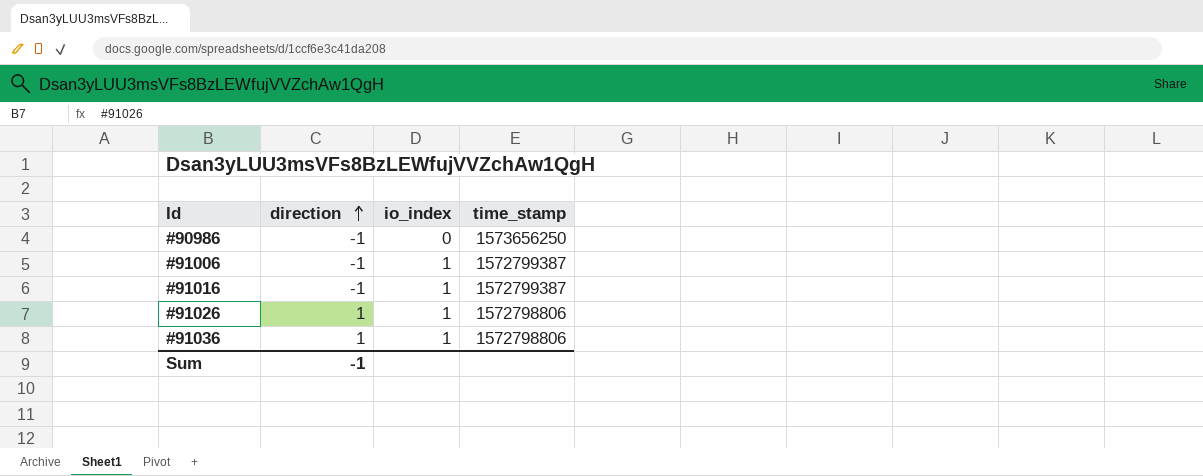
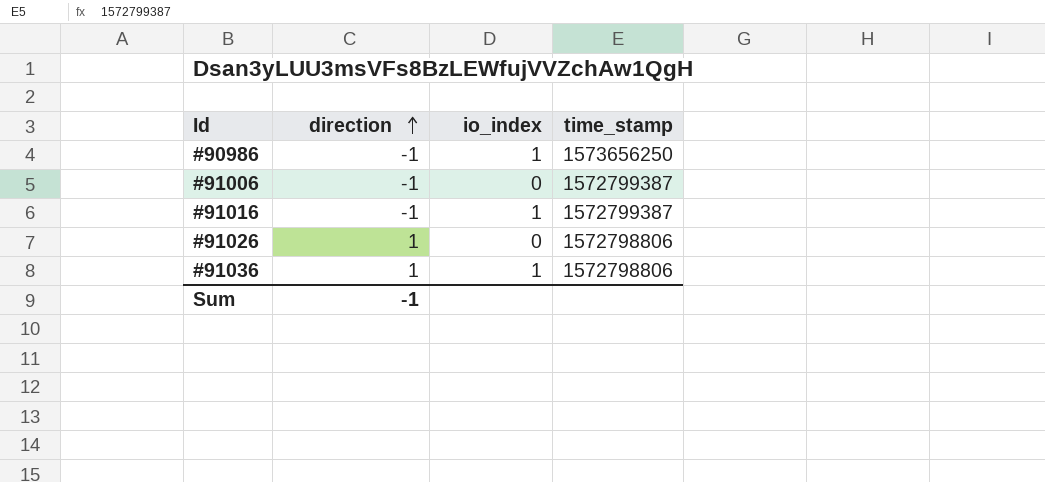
#90986 | io_index: 0 -> 1
#91006 | io_index: 1 -> 0
#91026 | io_index: 1 -> 0

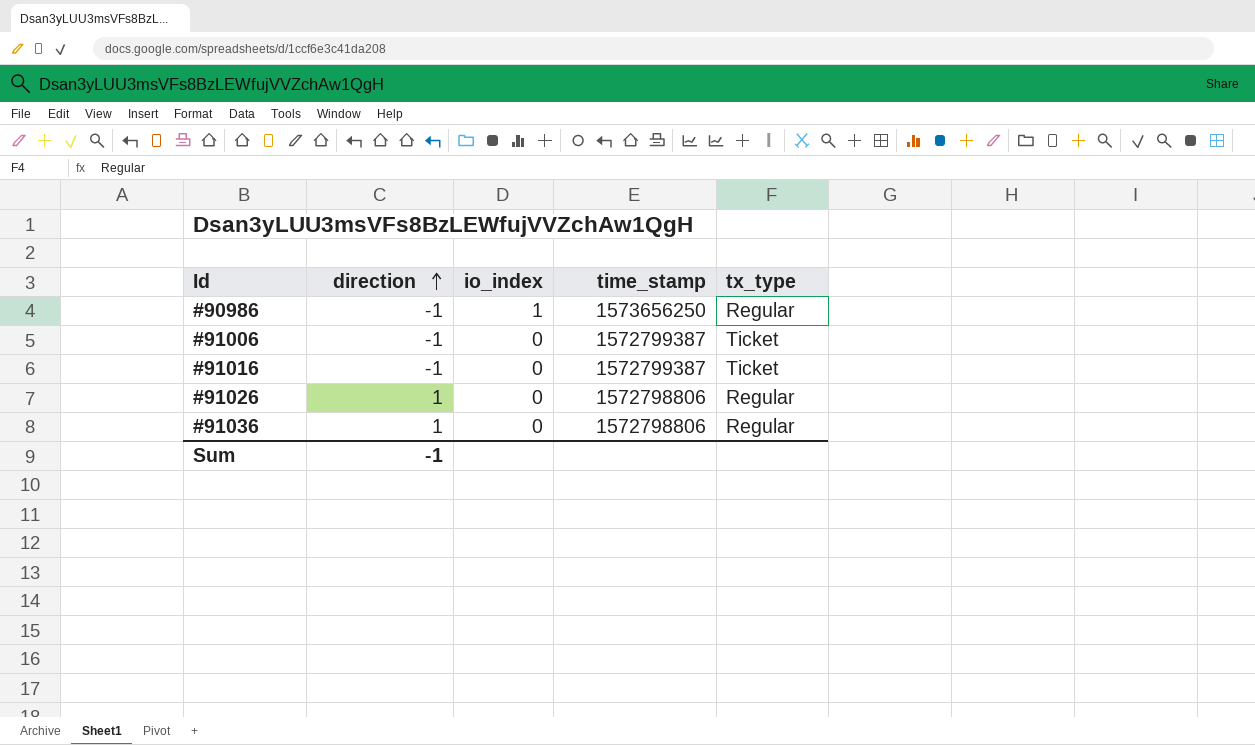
column tx_type | position: none -> 5
#91016 | io_index: 1 -> 0
#91036 | io_index: 1 -> 0

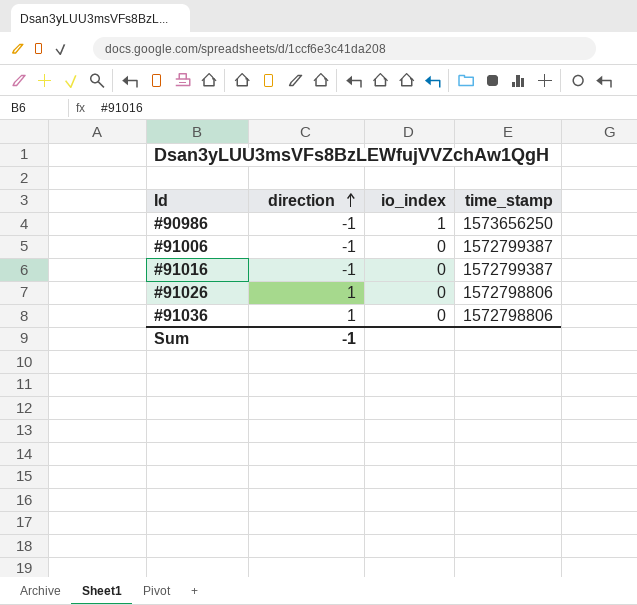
column tx_type | position: 5 -> none

